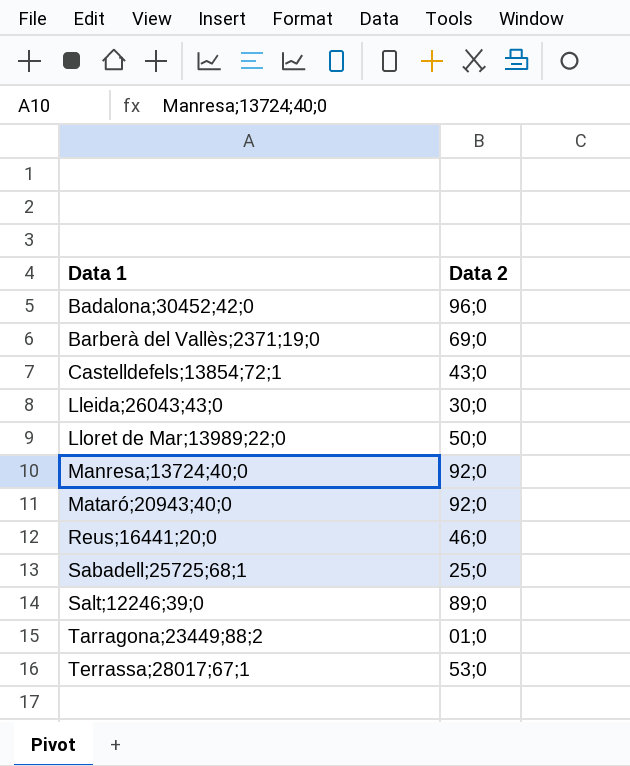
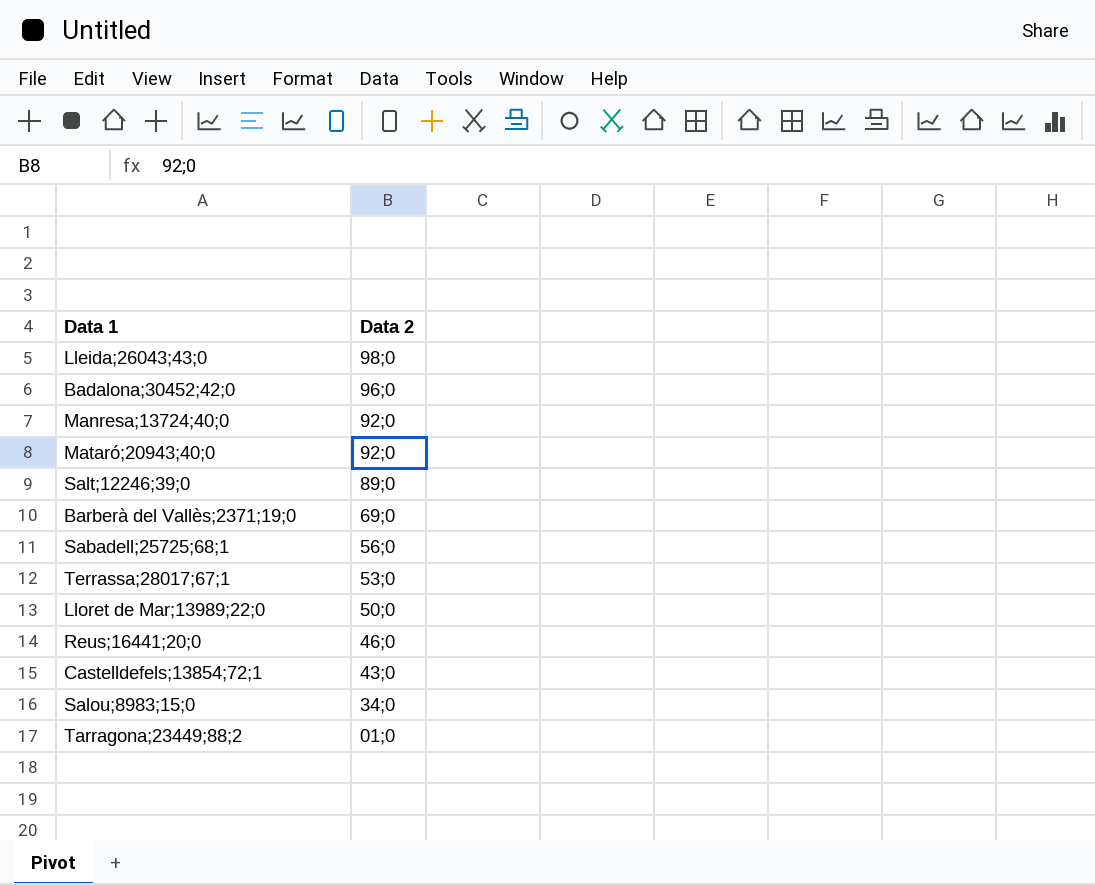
row order: Data 1 ascending -> Data 2 descending
Lleida;26043;43;0 | Data 2: 30;0 -> 98;0
Sabadell;25725;68;1 | Data 2: 25;0 -> 56;0
row Salou;8983;15;0: none -> 34;0

